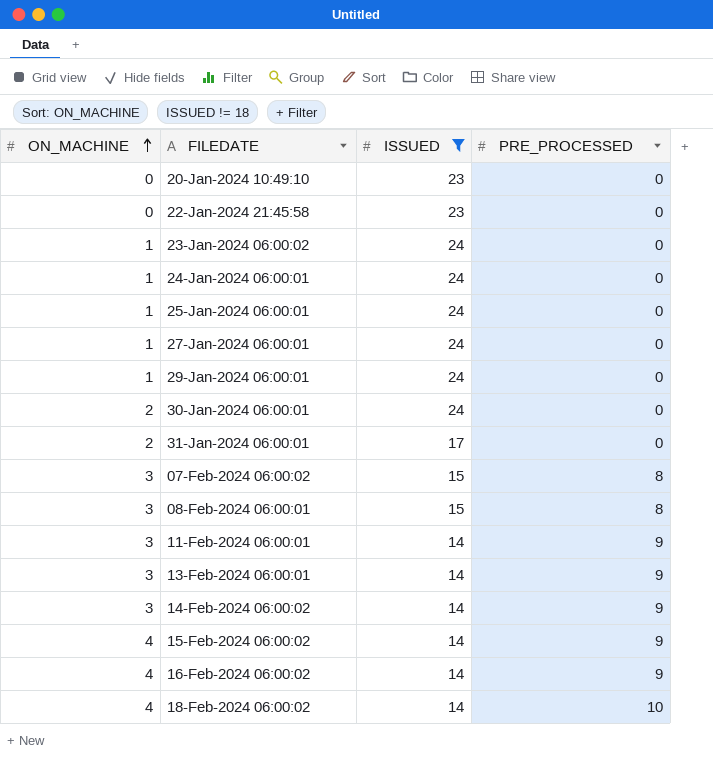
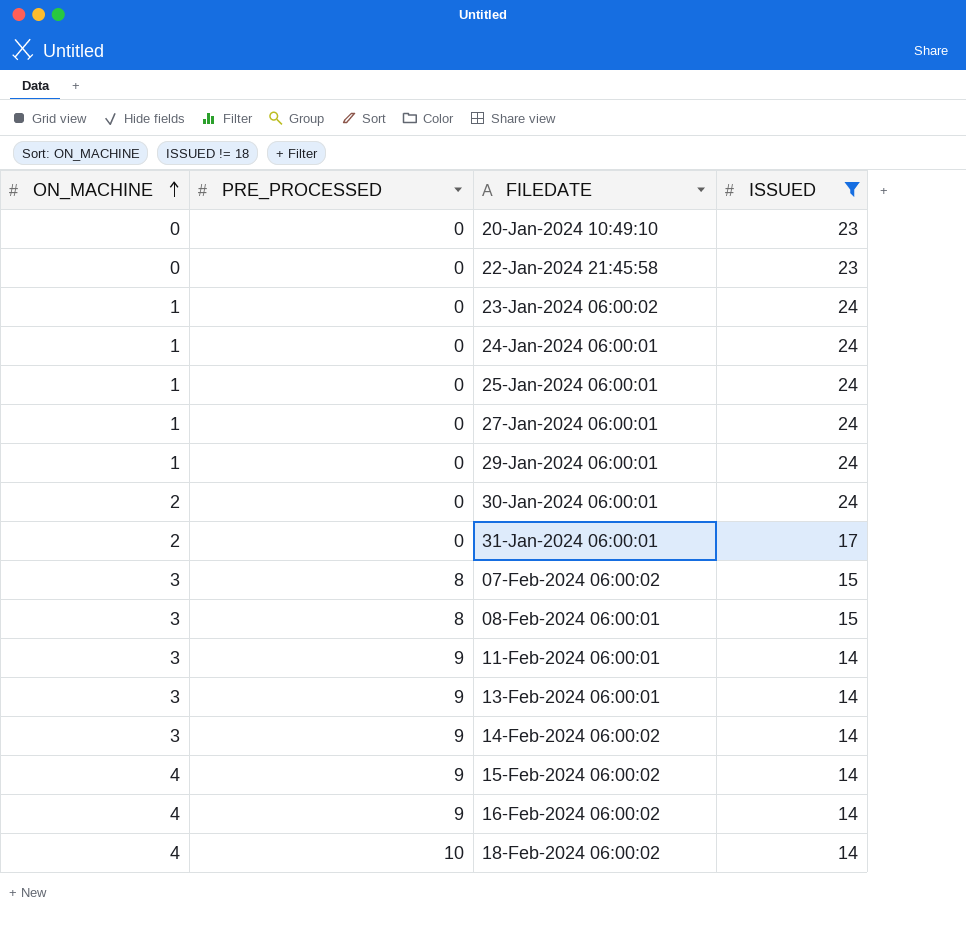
column PRE_PROCESSED | position: 4 -> 2

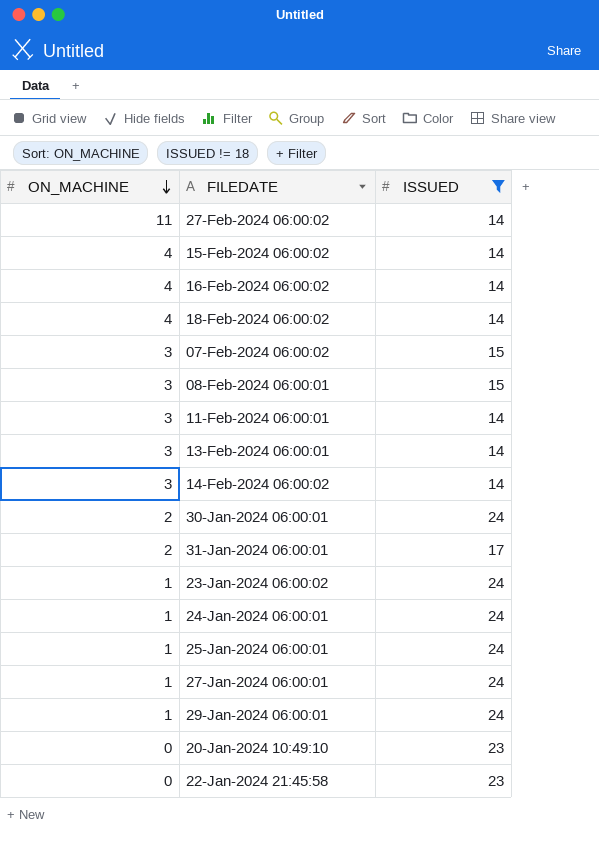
row order: ON_MACHINE ascending -> ON_MACHINE descending
column PRE_PROCESSED | position: 2 -> none
row 27-Feb-2024 06:00:02: none -> 11 | 14

